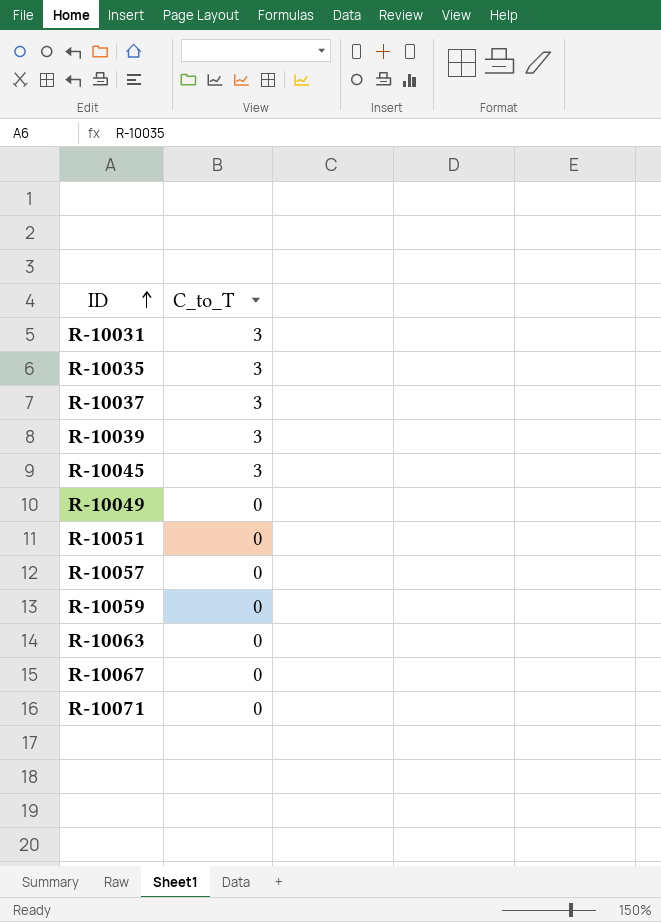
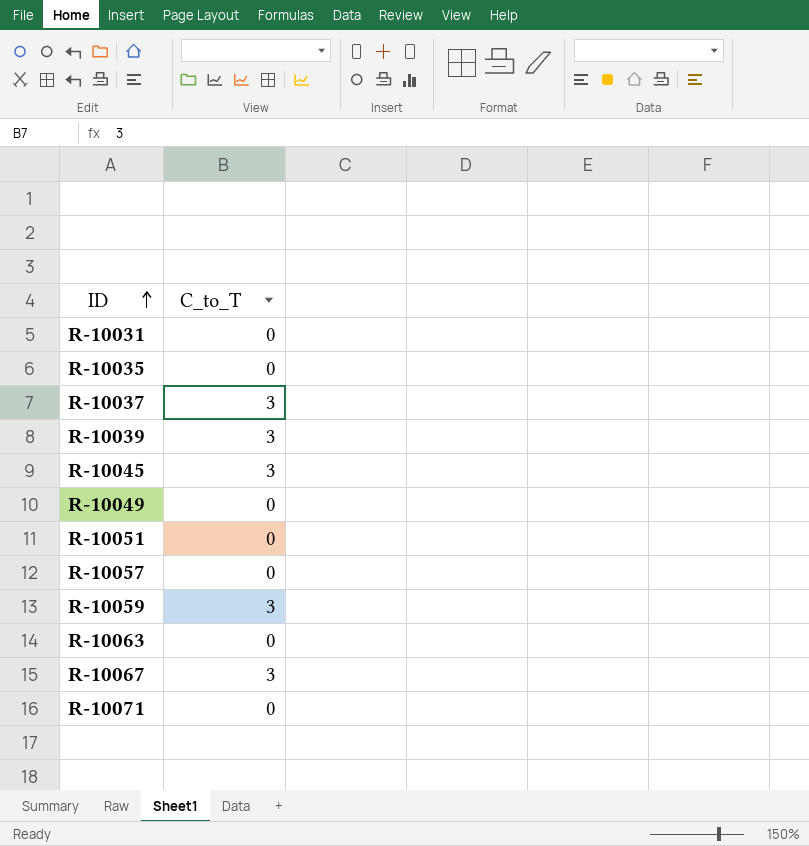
R-10031 | C_to_T: 3 -> 0
R-10035 | C_to_T: 3 -> 0
R-10059 | C_to_T: 0 -> 3
R-10067 | C_to_T: 0 -> 3

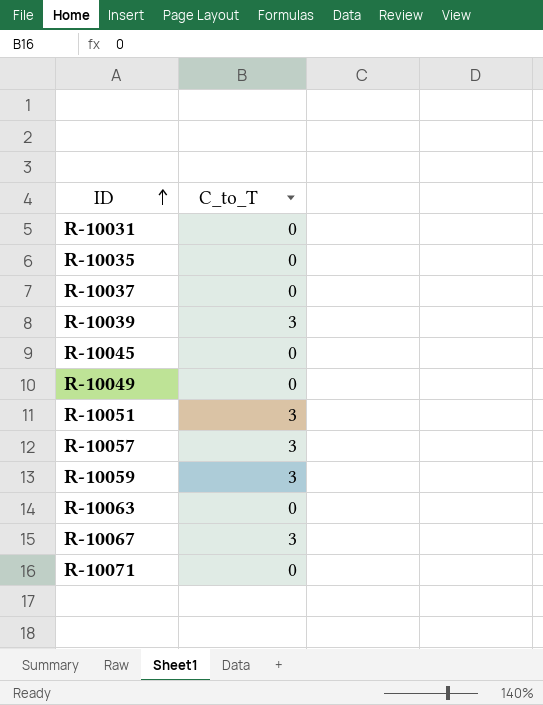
R-10037 | C_to_T: 3 -> 0
R-10045 | C_to_T: 3 -> 0
R-10051 | C_to_T: 0 -> 3
R-10057 | C_to_T: 0 -> 3

